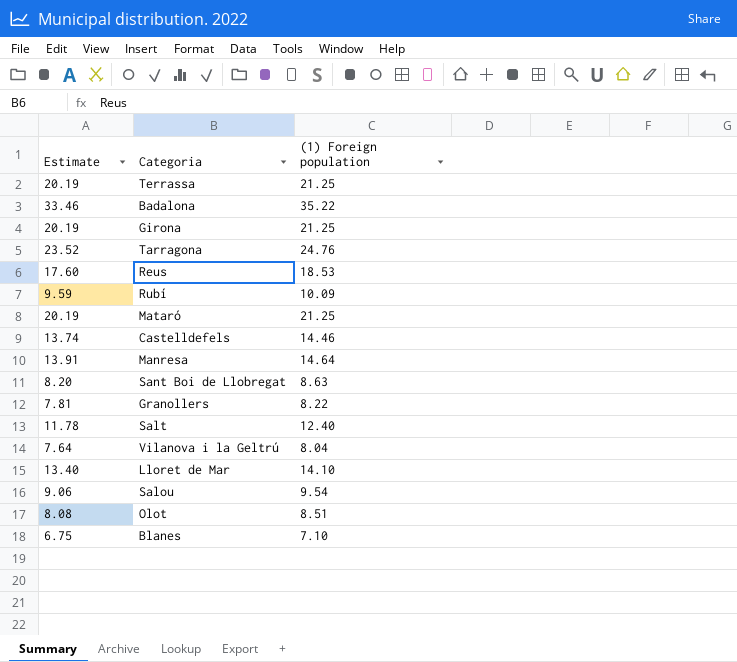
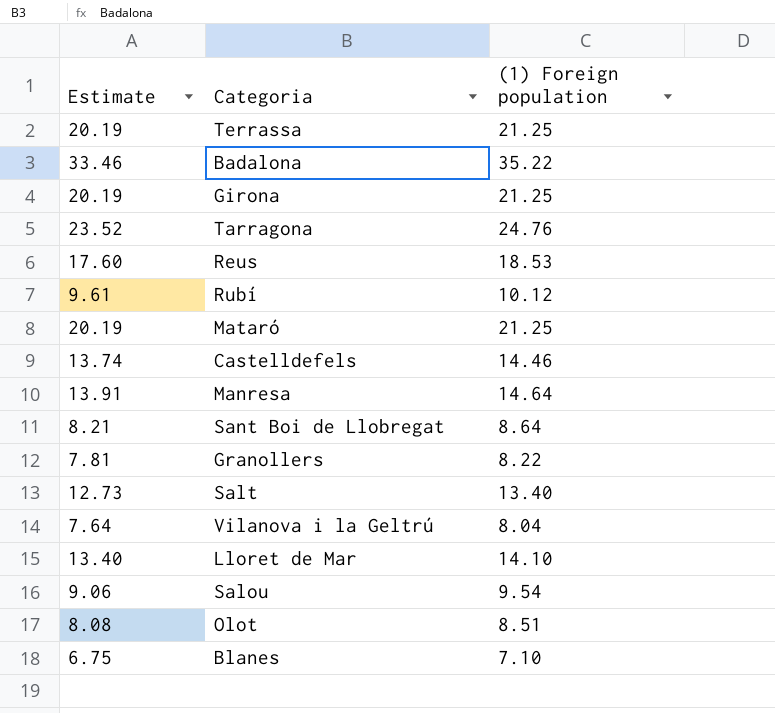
Rubí | Estimate: 9.59 -> 9.61
Rubí | (1) Foreign population: 10.09 -> 10.12
Sant Boi de Llobregat | Estimate: 8.20 -> 8.21
Sant Boi de Llobregat | (1) Foreign population: 8.63 -> 8.64
Salt | Estimate: 11.78 -> 12.73
Salt | (1) Foreign population: 12.40 -> 13.40

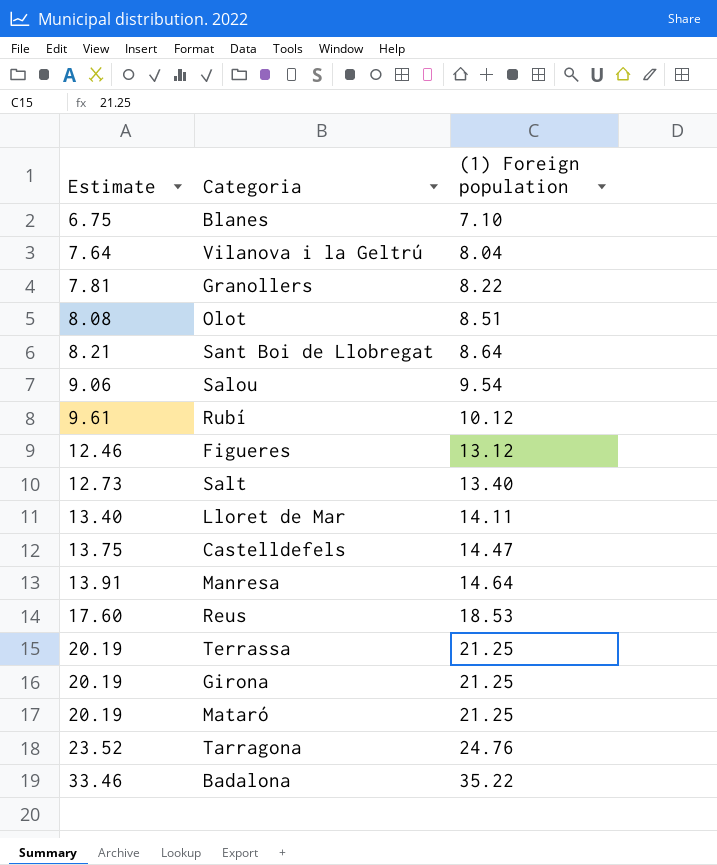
row order: none -> Estimate ascending
row Figueres: none -> 12.46 | 13.12
Lloret de Mar | (1) Foreign population: 14.10 -> 14.11
Castelldefels | Estimate: 13.74 -> 13.75
Castelldefels | (1) Foreign population: 14.46 -> 14.47

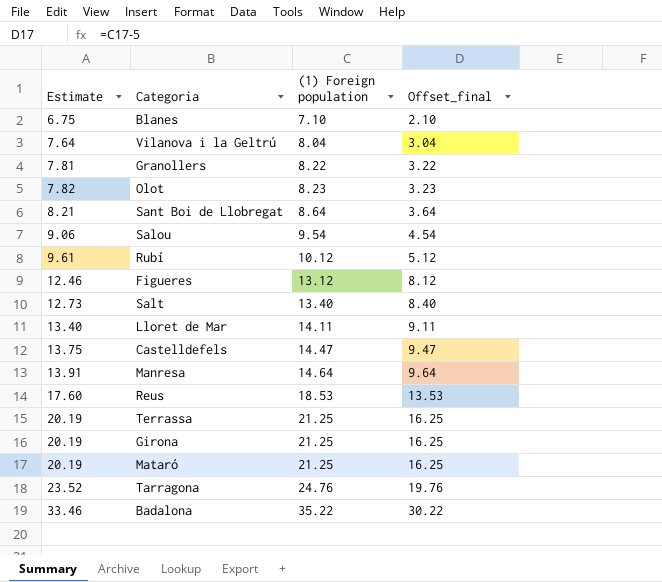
column Offset_final | formula: none -> [(1) Foreign population] - 5
Olot | Estimate: 8.08 -> 7.82
Olot | (1) Foreign population: 8.51 -> 8.23

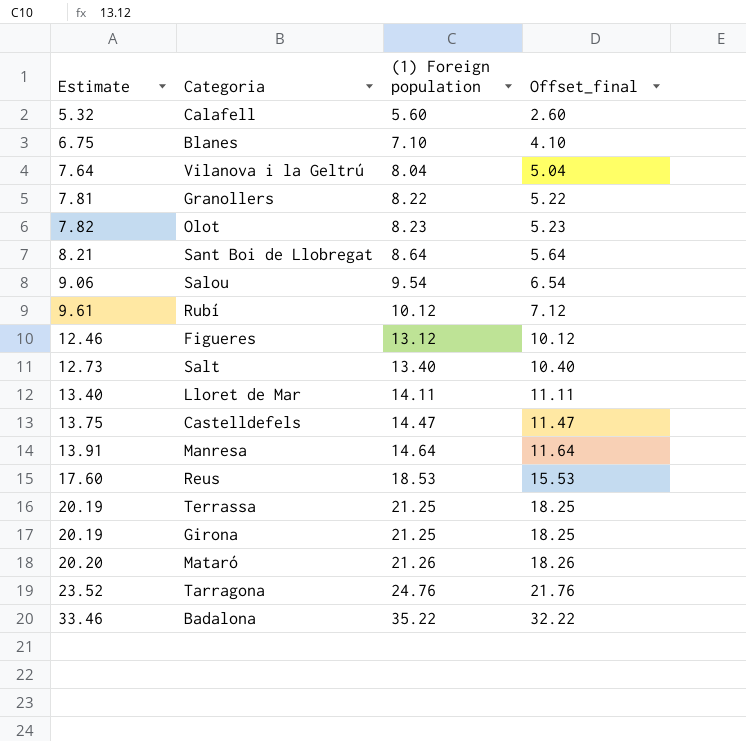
column Offset_final | formula: [(1) Foreign population] - 5 -> [(1) Foreign population] - 3
row Calafell: none -> 5.32 | 5.60 | 2.60
Mataró | Estimate: 20.19 -> 20.20
Mataró | (1) Foreign population: 21.25 -> 21.26

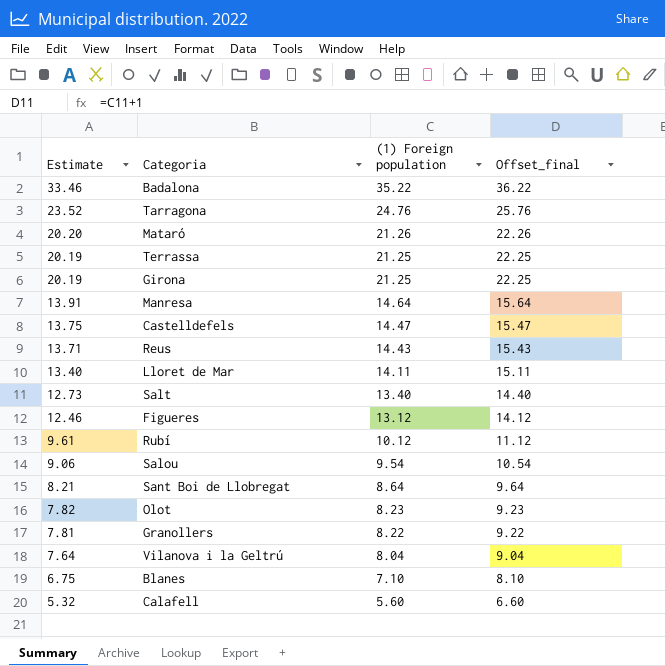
row order: Estimate ascending -> Estimate descending
column Offset_final | formula: [(1) Foreign population] - 3 -> [(1) Foreign population] + 1
Reus | Estimate: 17.60 -> 13.71
Reus | (1) Foreign population: 18.53 -> 14.43

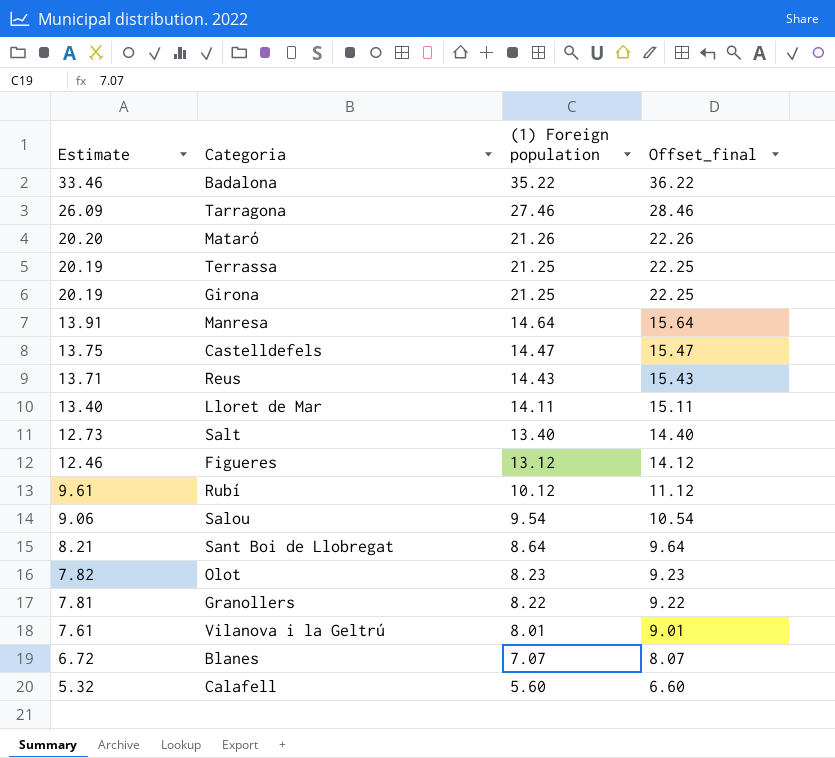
Tarragona | Estimate: 23.52 -> 26.09
Tarragona | (1) Foreign population: 24.76 -> 27.46
Tarragona | Offset_final: 25.76 -> 28.46
Vilanova i la Geltrú | Estimate: 7.64 -> 7.61
Vilanova i la Geltrú | (1) Foreign population: 8.04 -> 8.01
Vilanova i la Geltrú | Offset_final: 9.04 -> 9.01
Blanes | Estimate: 6.75 -> 6.72
Blanes | (1) Foreign population: 7.10 -> 7.07
Blanes | Offset_final: 8.10 -> 8.07

